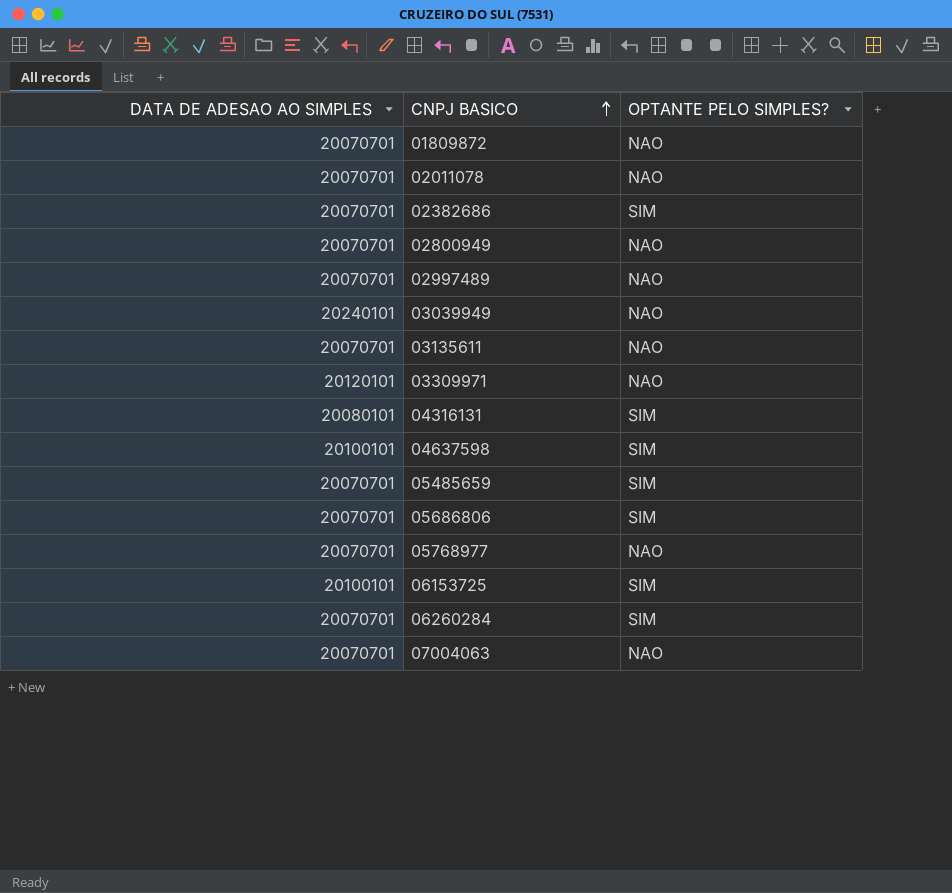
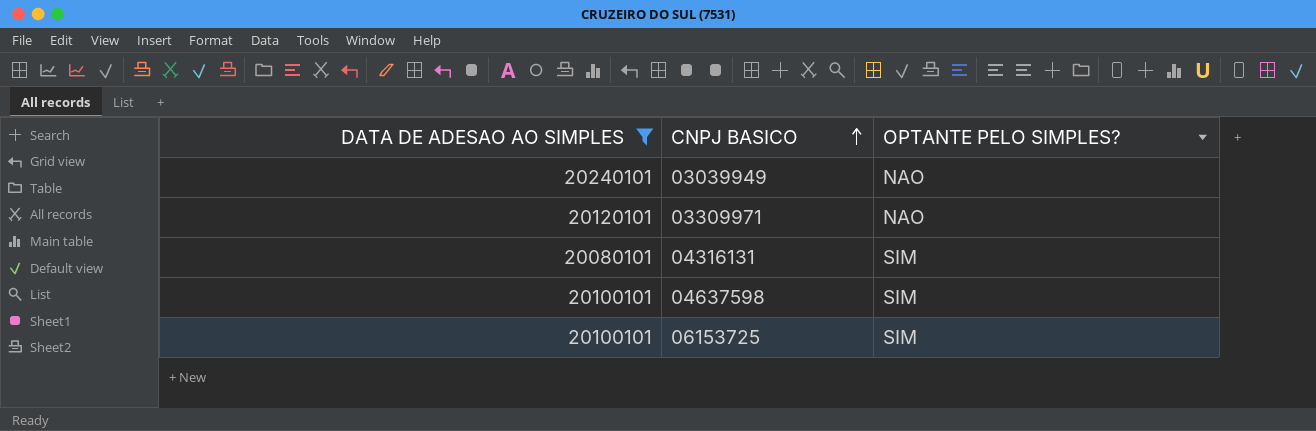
filter: none -> DATA DE ADESAO AO SIMPLES != 20070701

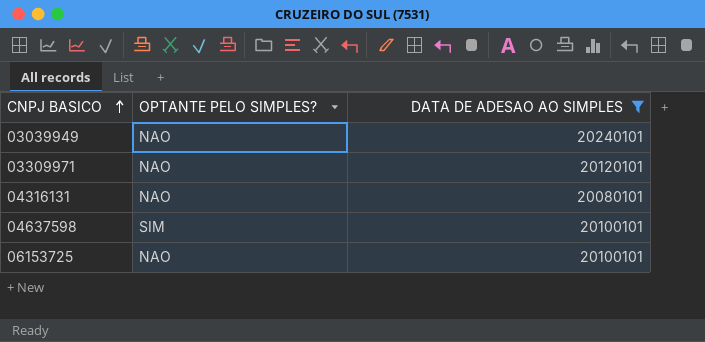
column DATA DE ADESAO AO SIMPLES | position: 1 -> 3
04316131 | OPTANTE PELO SIMPLES?: SIM -> NAO
06153725 | OPTANTE PELO SIMPLES?: SIM -> NAO

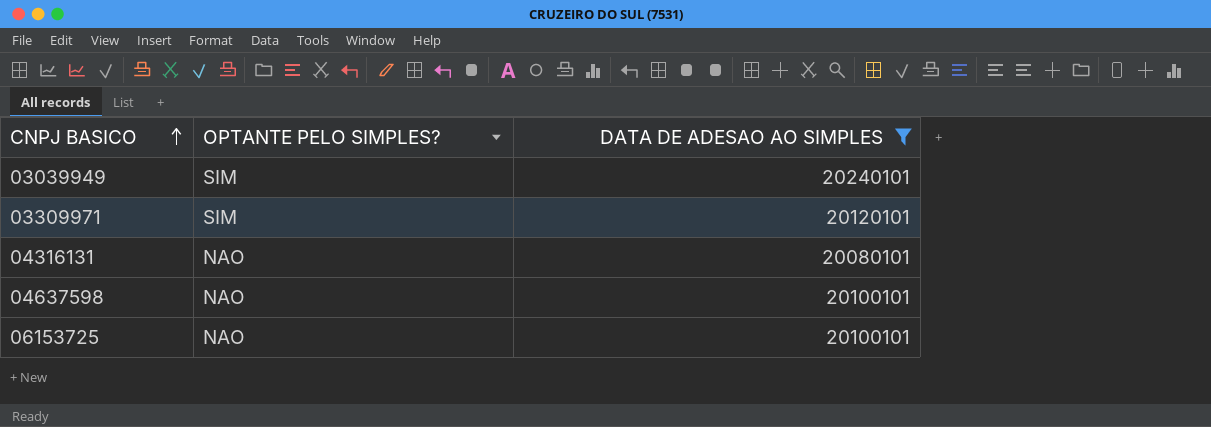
03039949 | OPTANTE PELO SIMPLES?: NAO -> SIM
03309971 | OPTANTE PELO SIMPLES?: NAO -> SIM
04637598 | OPTANTE PELO SIMPLES?: SIM -> NAO

